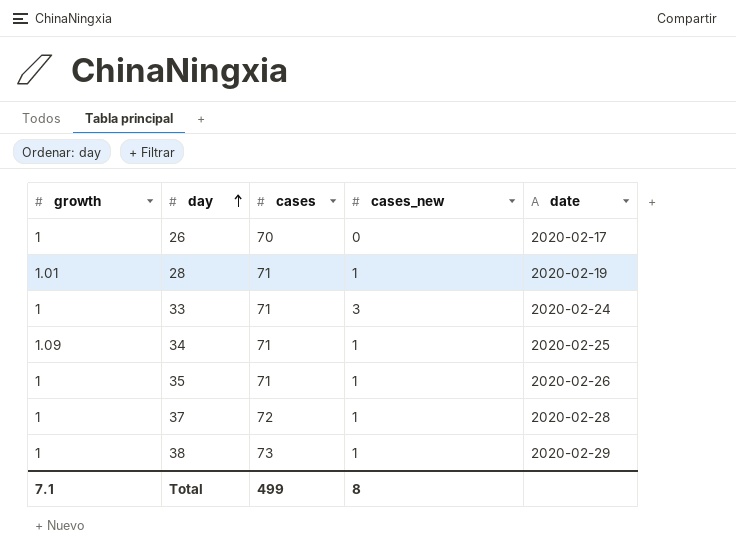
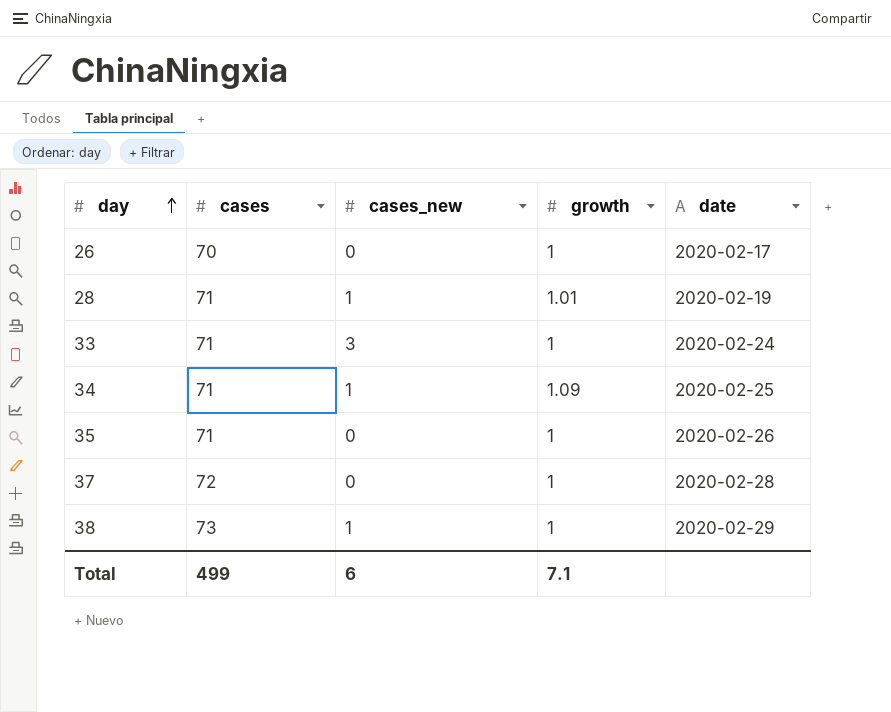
column growth | position: 1 -> 4
35 | cases_new: 1 -> 0
37 | cases_new: 1 -> 0
Total | cases_new: 8 -> 6

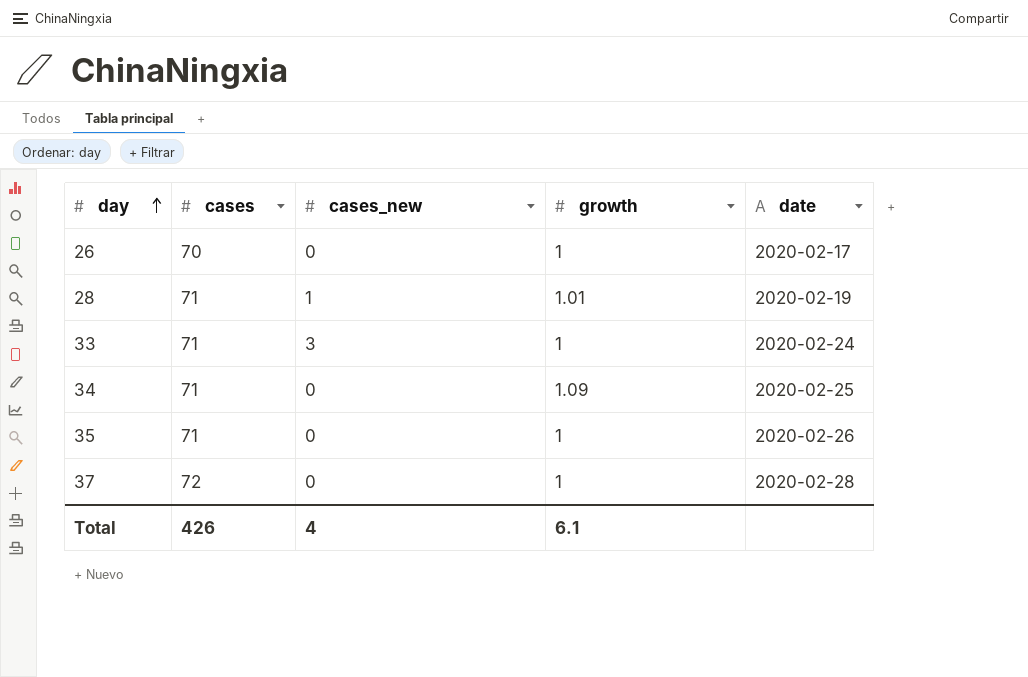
row 38: 73 | 1 | 1 | 2020-02-29 -> none
34 | cases_new: 1 -> 0
Total | cases: 499 -> 426
Total | cases_new: 6 -> 4
Total | growth: 7.1 -> 6.1

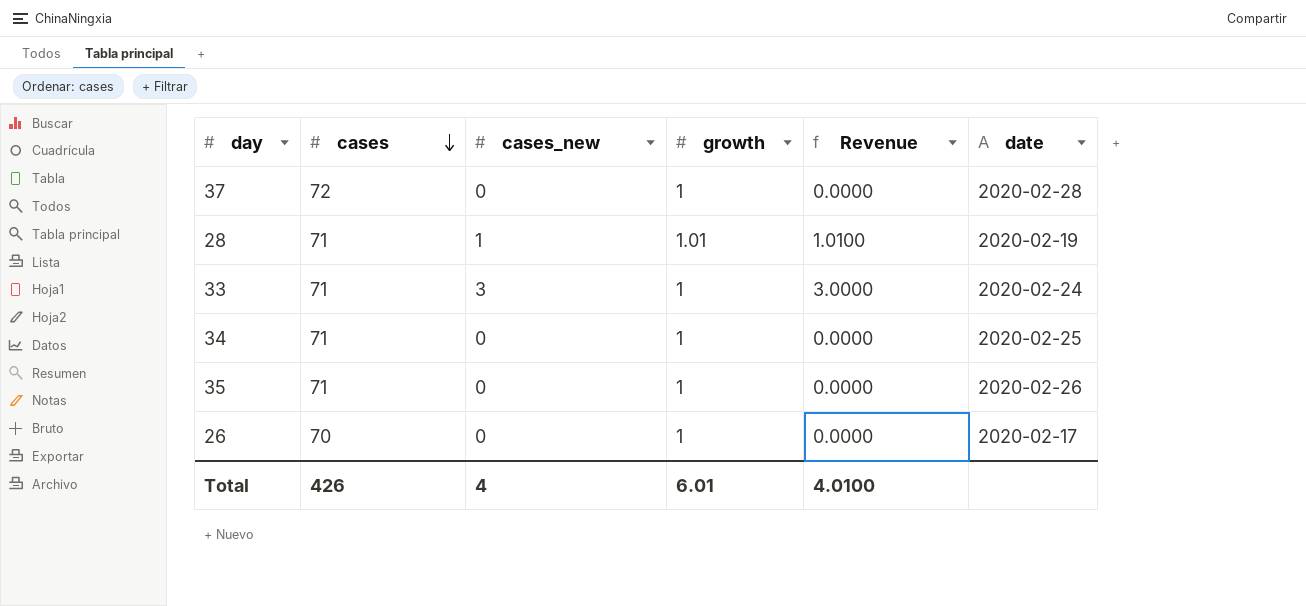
row order: day ascending -> cases descending
column Revenue | formula: none -> [cases_new] * [growth]
34 | growth: 1.09 -> 1
Total | growth: 6.1 -> 6.01

